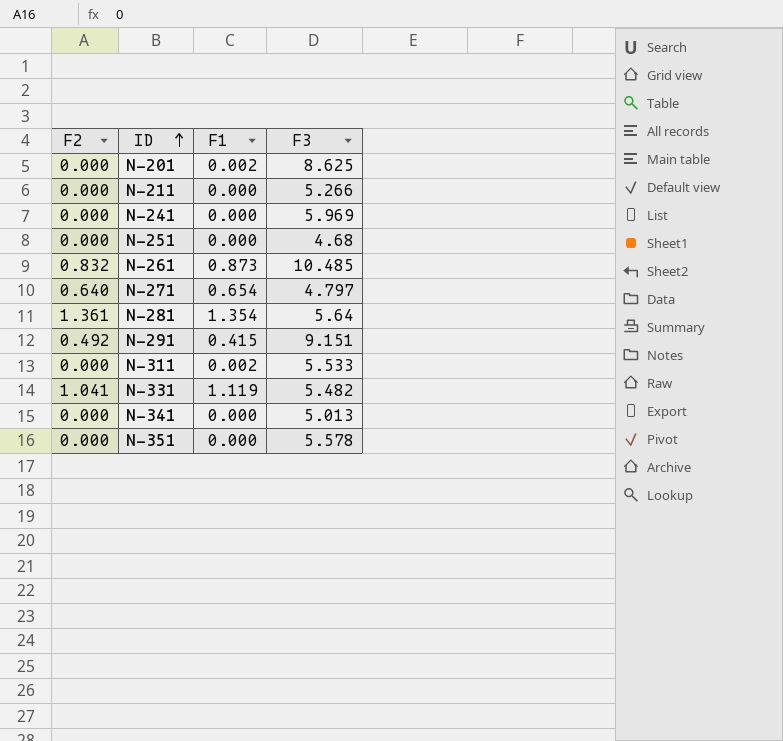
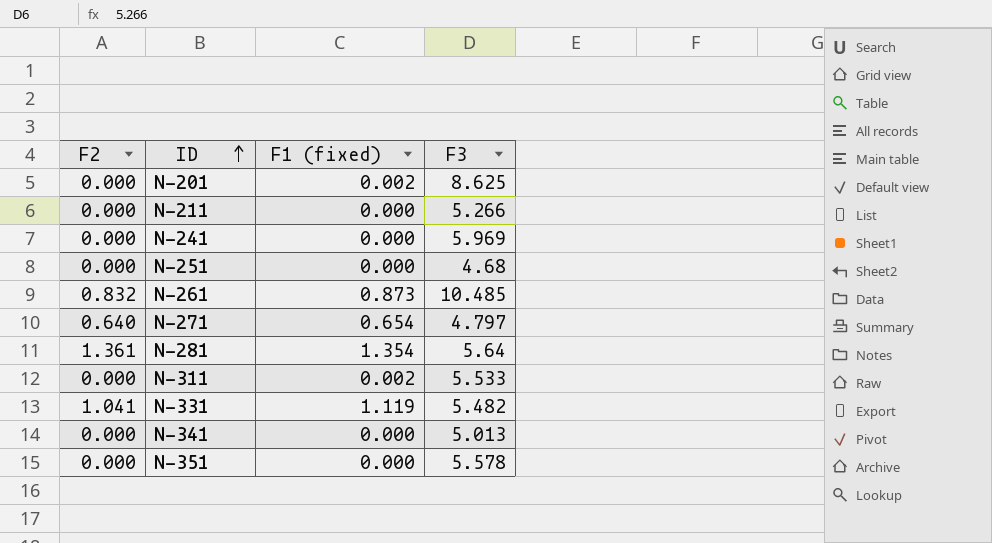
column name: F1 -> F1 (fixed)
row N-291: 0.492 | 0.415 | 9.151 -> none

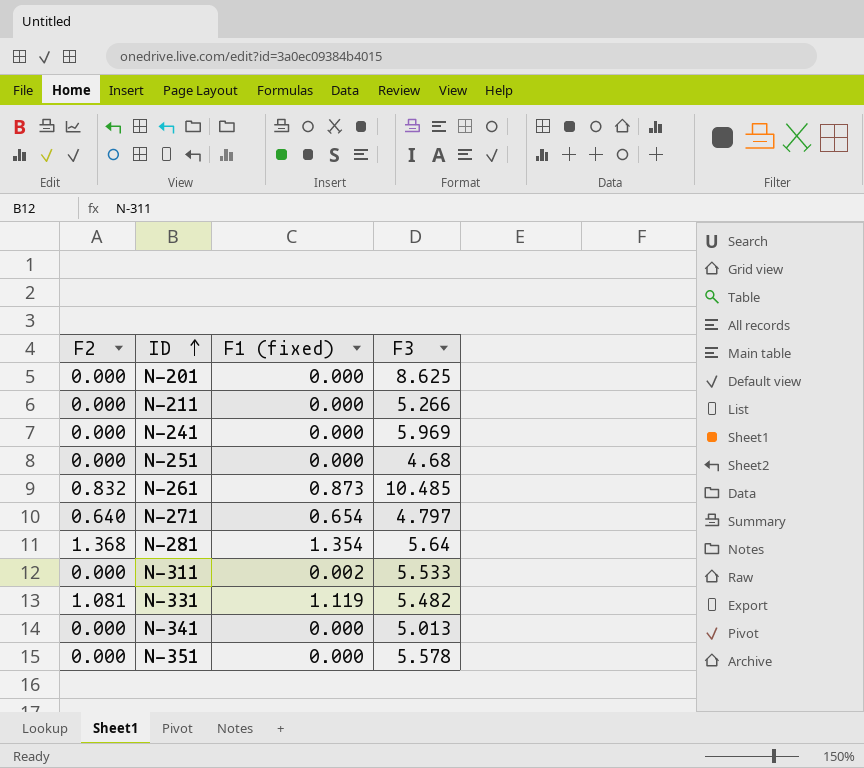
N-201 | F1 (fixed): 0.002 -> 0.000
N-281 | F2: 1.361 -> 1.368
N-331 | F2: 1.041 -> 1.081

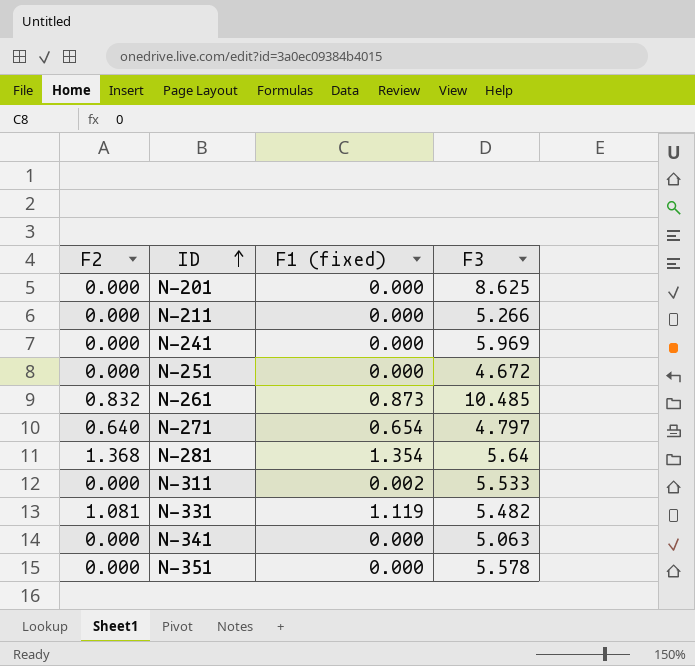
N-251 | F3: 4.68 -> 4.672
N-341 | F3: 5.013 -> 5.063

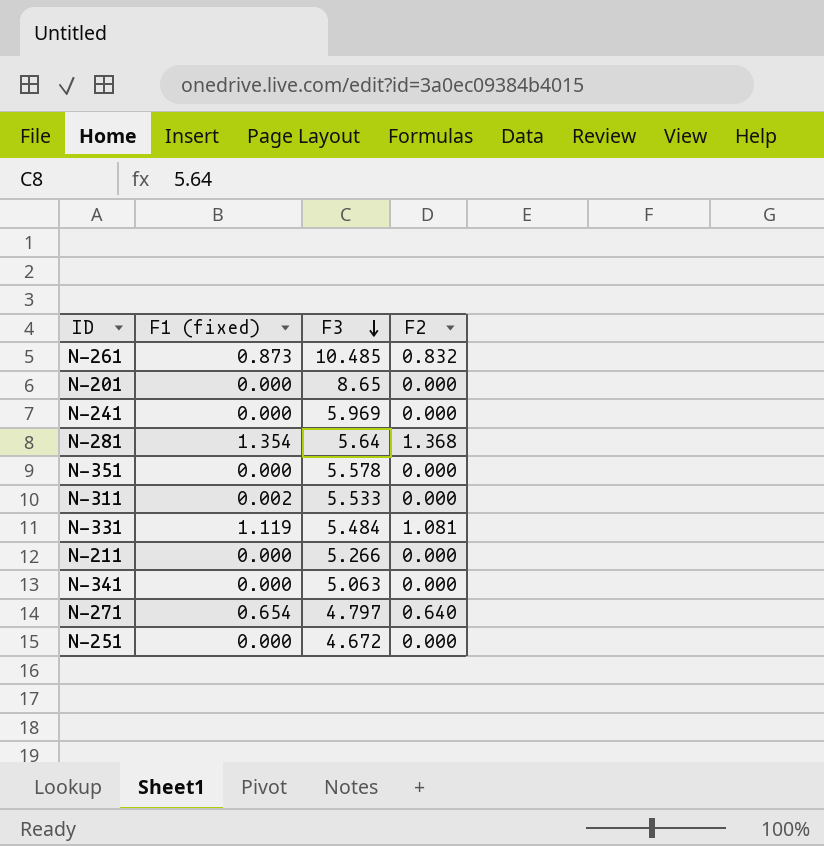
row order: ID ascending -> F3 descending
column F2 | position: 1 -> 4
N-201 | F3: 8.625 -> 8.65
N-331 | F3: 5.482 -> 5.484

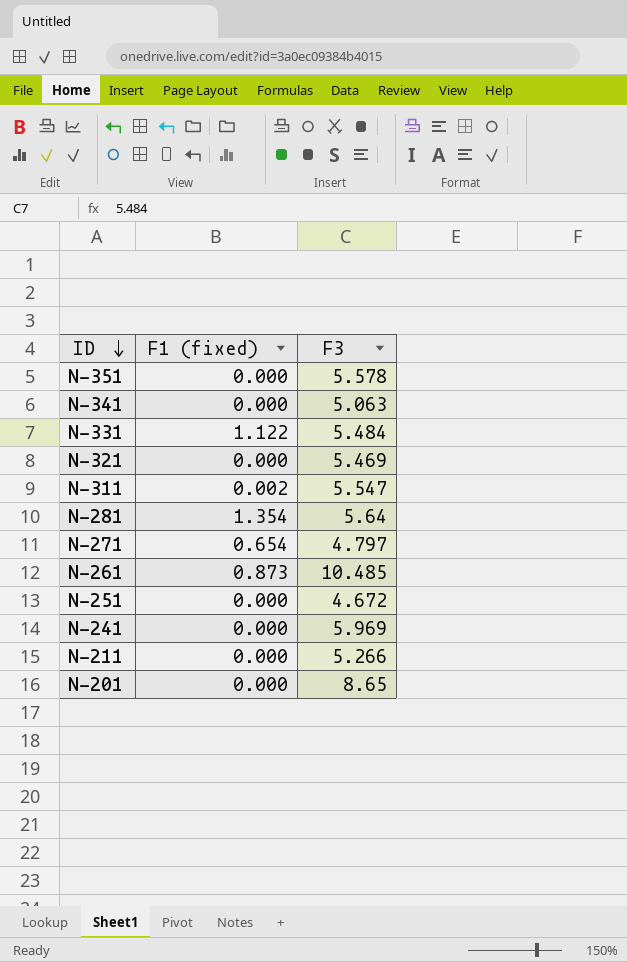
row order: F3 descending -> ID descending
column F2 | position: 4 -> none
N-331 | F1 (fixed): 1.119 -> 1.122
row N-321: none -> 0.000 | 5.469
N-311 | F3: 5.533 -> 5.547

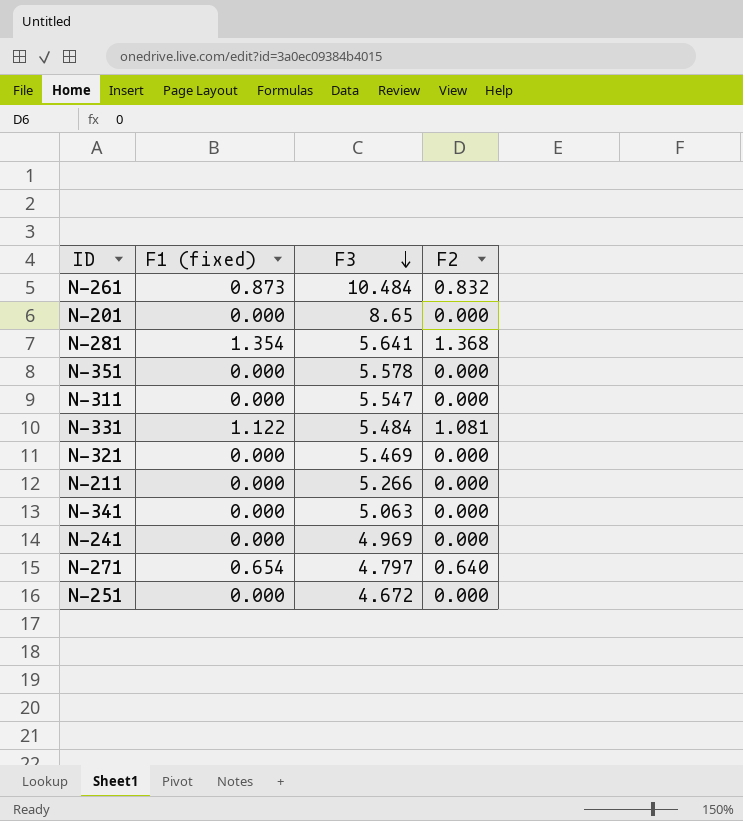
row order: ID descending -> F3 descending
column F2 | position: none -> 4
N-261 | F3: 10.485 -> 10.484
N-281 | F3: 5.64 -> 5.641
N-311 | F1 (fixed): 0.002 -> 0.000
N-241 | F3: 5.969 -> 4.969

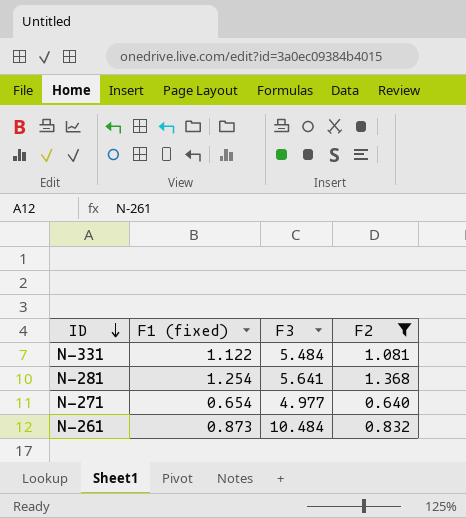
filter: none -> F2 != 0.000
row order: F3 descending -> ID descending
N-281 | F1 (fixed): 1.354 -> 1.254
N-271 | F3: 4.797 -> 4.977

